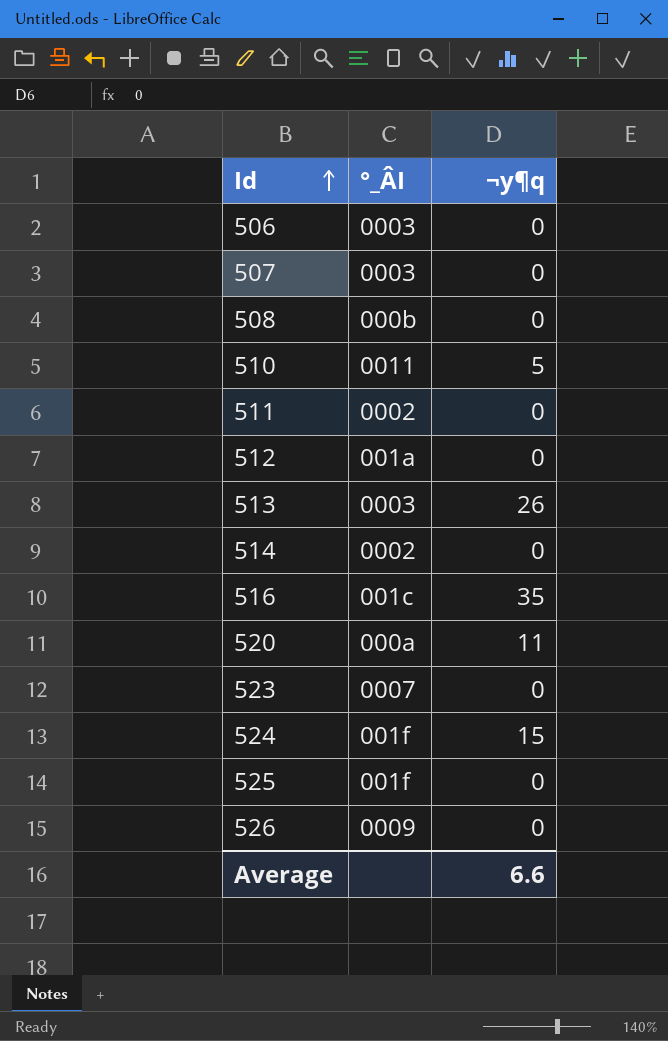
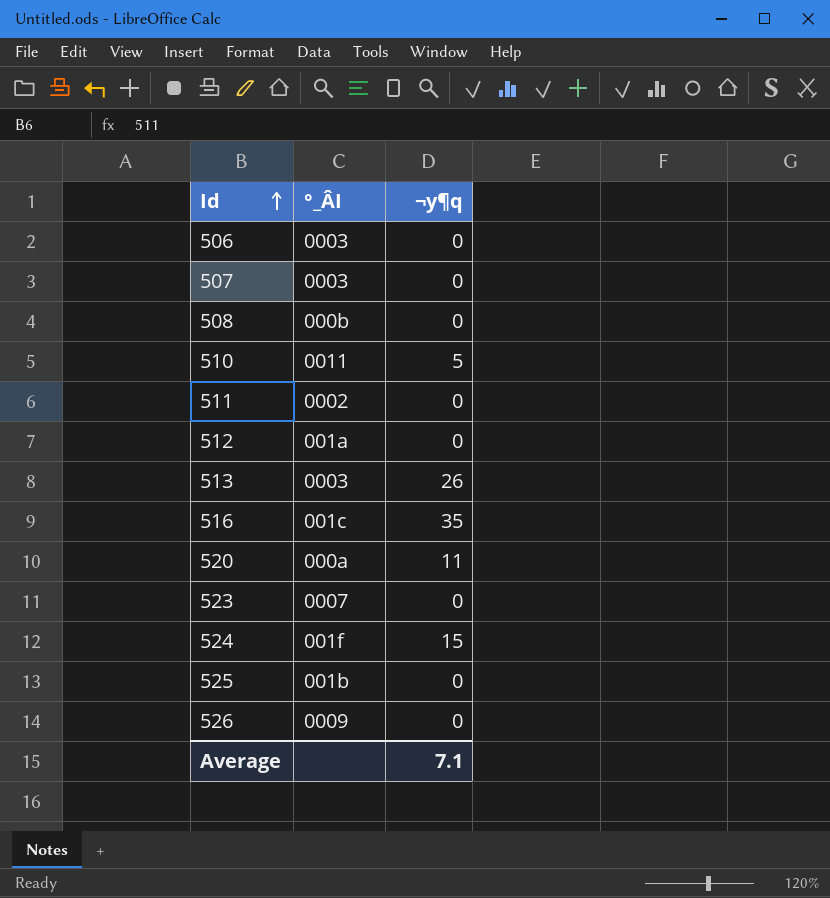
row 514: 0002 | 0 -> none
525 | °_ÂI: 001f -> 001b
Average | ¬y¶q: 6.6 -> 7.1

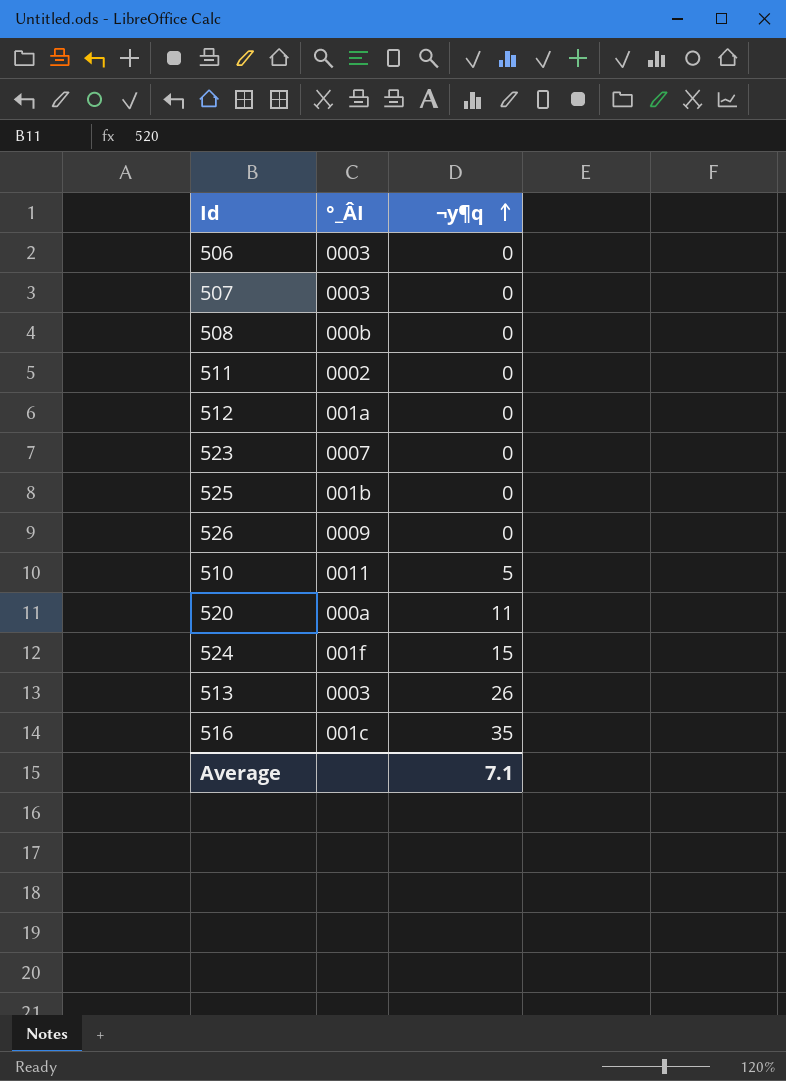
row order: Id ascending -> ¬y¶q ascending

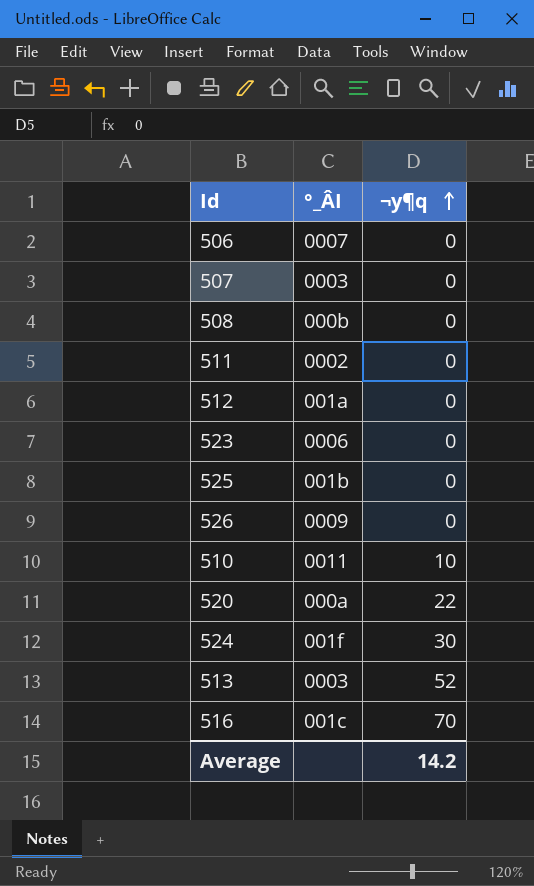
506 | °_ÂI: 0003 -> 0007
523 | °_ÂI: 0007 -> 0006
510 | ¬y¶q: 5 -> 10
520 | ¬y¶q: 11 -> 22
524 | ¬y¶q: 15 -> 30
513 | ¬y¶q: 26 -> 52
516 | ¬y¶q: 35 -> 70
Average | ¬y¶q: 7.1 -> 14.2

